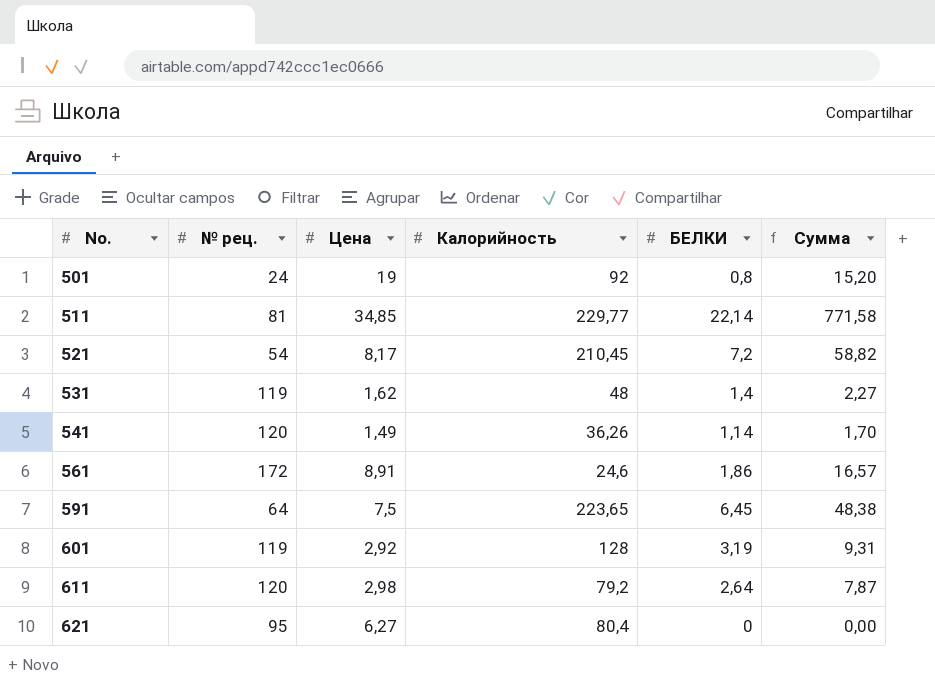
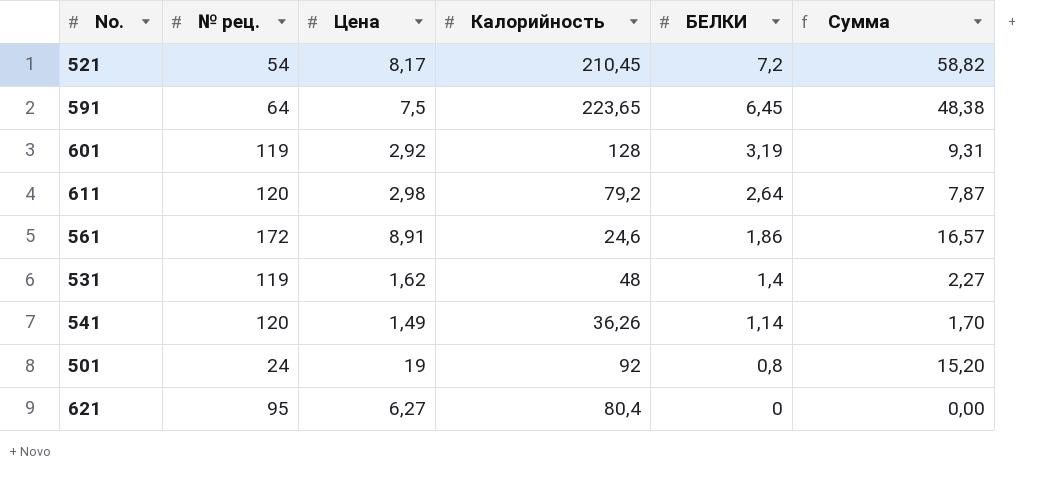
row order: No. ascending -> БЕЛКИ descending
row 511: 81 | 34,85 | 229,77 | 22,14 | 771,58 -> none

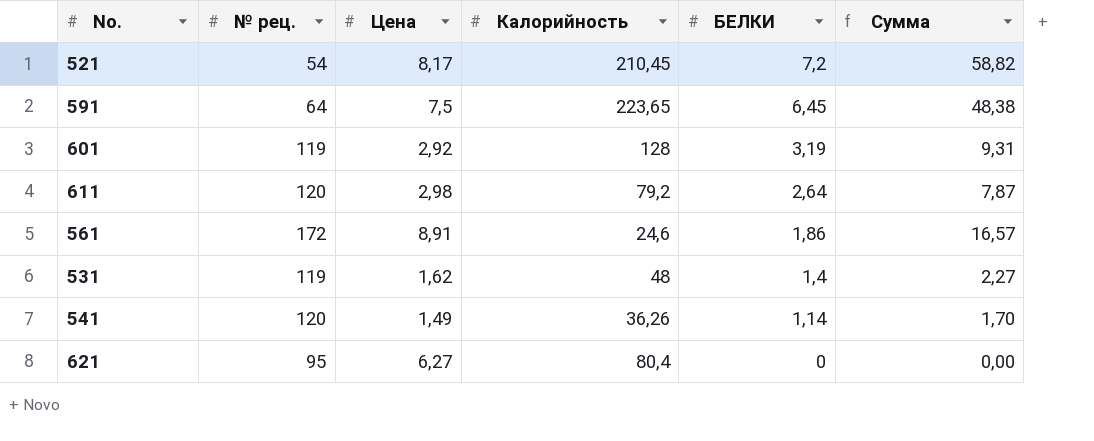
row 501: 24 | 19 | 92 | 0,8 | 15,20 -> none

